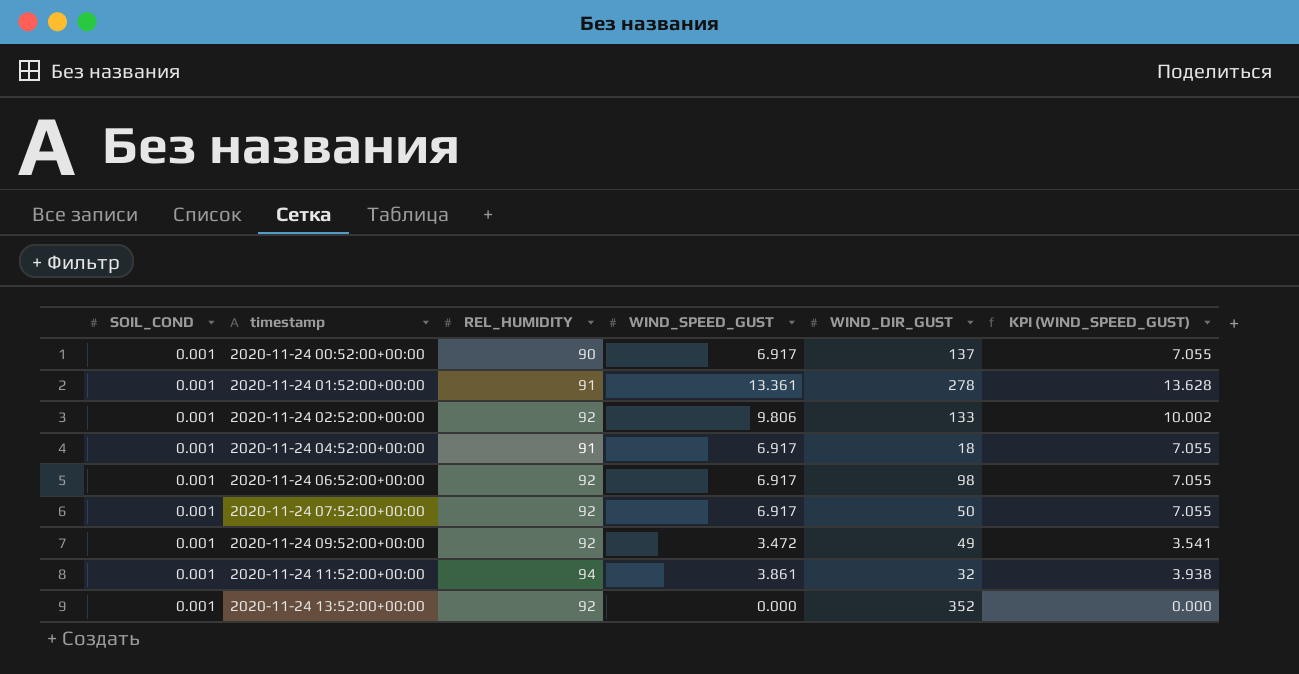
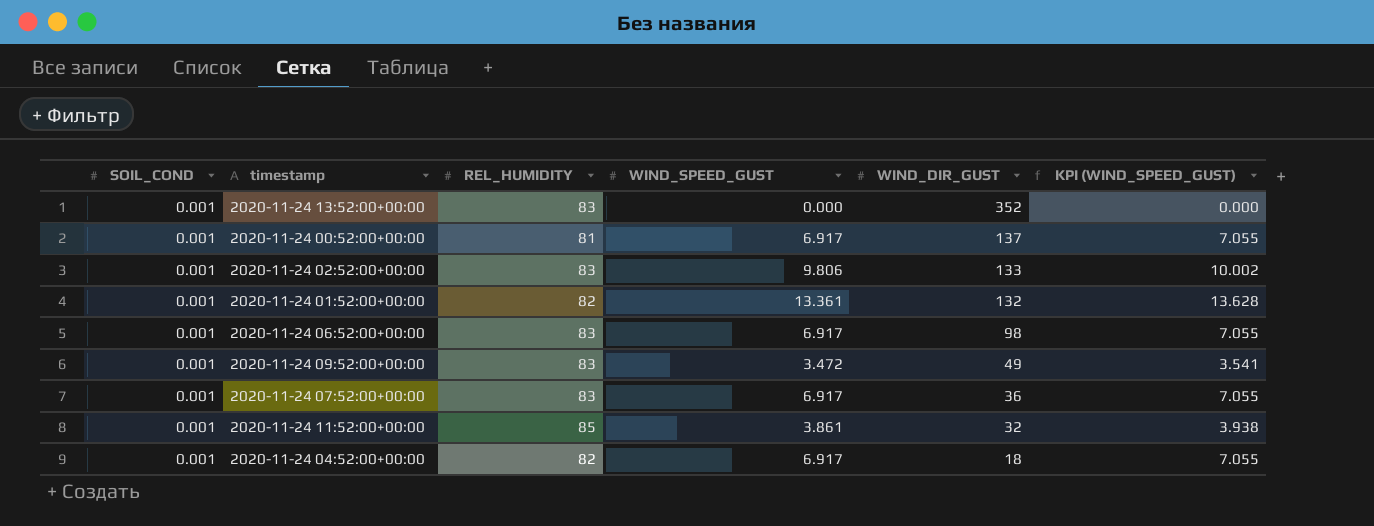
row order: timestamp ascending -> WIND_DIR_GUST descending
2020-11-24 13:52:00+00:00 | REL_HUMIDITY: 92 -> 83
2020-11-24 00:52:00+00:00 | REL_HUMIDITY: 90 -> 81
2020-11-24 02:52:00+00:00 | REL_HUMIDITY: 92 -> 83
2020-11-24 01:52:00+00:00 | REL_HUMIDITY: 91 -> 82
2020-11-24 01:52:00+00:00 | WIND_DIR_GUST: 278 -> 132
2020-11-24 06:52:00+00:00 | REL_HUMIDITY: 92 -> 83
2020-11-24 09:52:00+00:00 | REL_HUMIDITY: 92 -> 83
2020-11-24 07:52:00+00:00 | REL_HUMIDITY: 92 -> 83
2020-11-24 07:52:00+00:00 | WIND_DIR_GUST: 50 -> 36
2020-11-24 11:52:00+00:00 | REL_HUMIDITY: 94 -> 85
2020-11-24 04:52:00+00:00 | REL_HUMIDITY: 91 -> 82

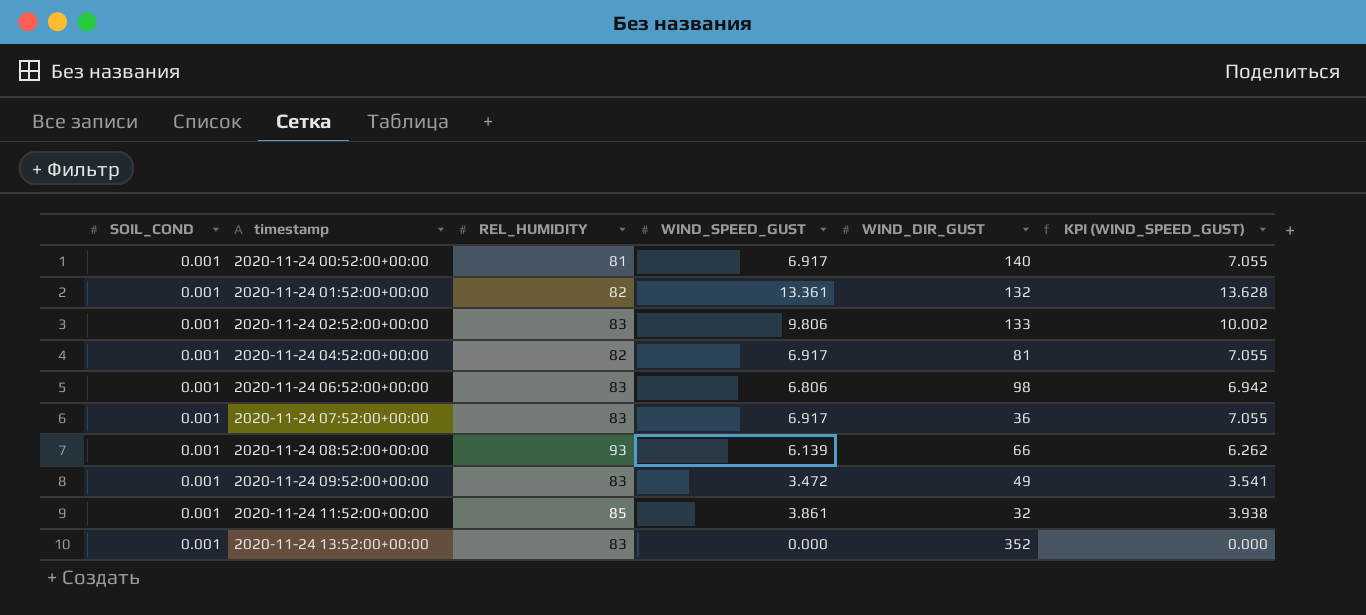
row order: WIND_DIR_GUST descending -> timestamp ascending
2020-11-24 00:52:00+00:00 | WIND_DIR_GUST: 137 -> 140
2020-11-24 04:52:00+00:00 | WIND_DIR_GUST: 18 -> 81
2020-11-24 06:52:00+00:00 | WIND_SPEED_GUST: 6.917 -> 6.806
2020-11-24 06:52:00+00:00 | KPI (WIND_SPEED_GUST): 7.055 -> 6.942
row 2020-11-24 08:52:00+00:00: none -> 0.001 | 93 | 6.139 | 66 | 6.262

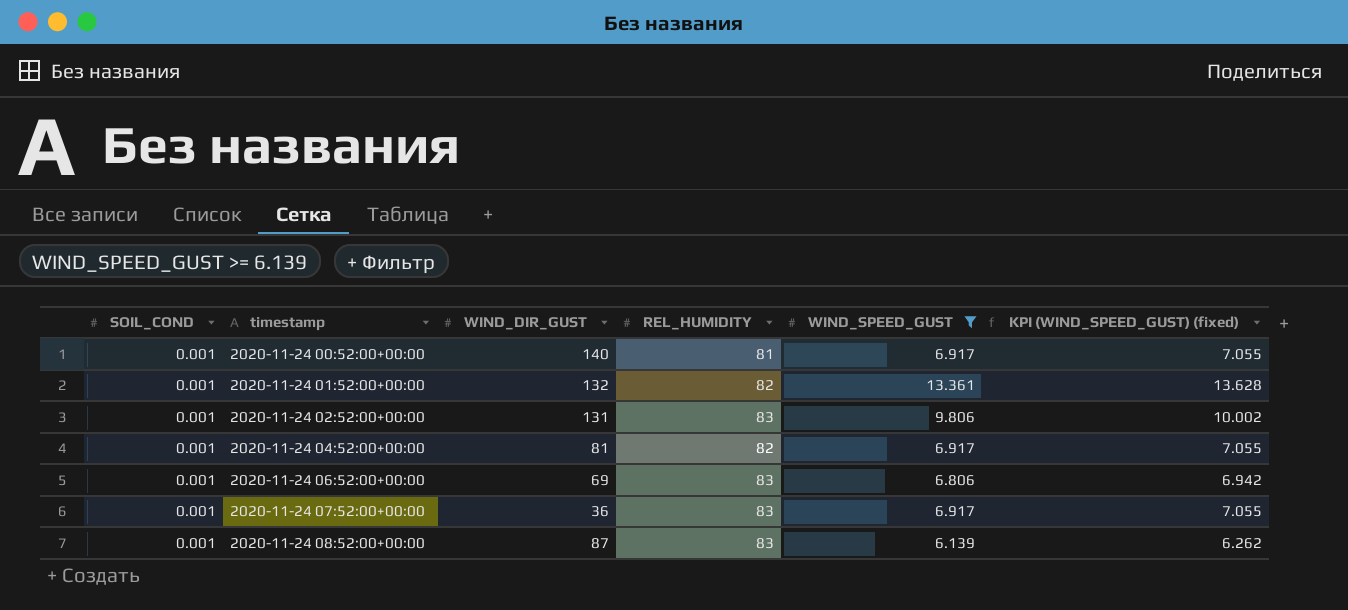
filter: none -> WIND_SPEED_GUST >= 6.139
column WIND_DIR_GUST | position: 5 -> 3
column name: KPI (WIND_SPEED_GUST) -> KPI (WIND_SPEED_GUST) (fixed)
2020-11-24 02:52:00+00:00 | WIND_DIR_GUST: 133 -> 131
2020-11-24 06:52:00+00:00 | WIND_DIR_GUST: 98 -> 69
2020-11-24 08:52:00+00:00 | WIND_DIR_GUST: 66 -> 87
2020-11-24 08:52:00+00:00 | REL_HUMIDITY: 93 -> 83

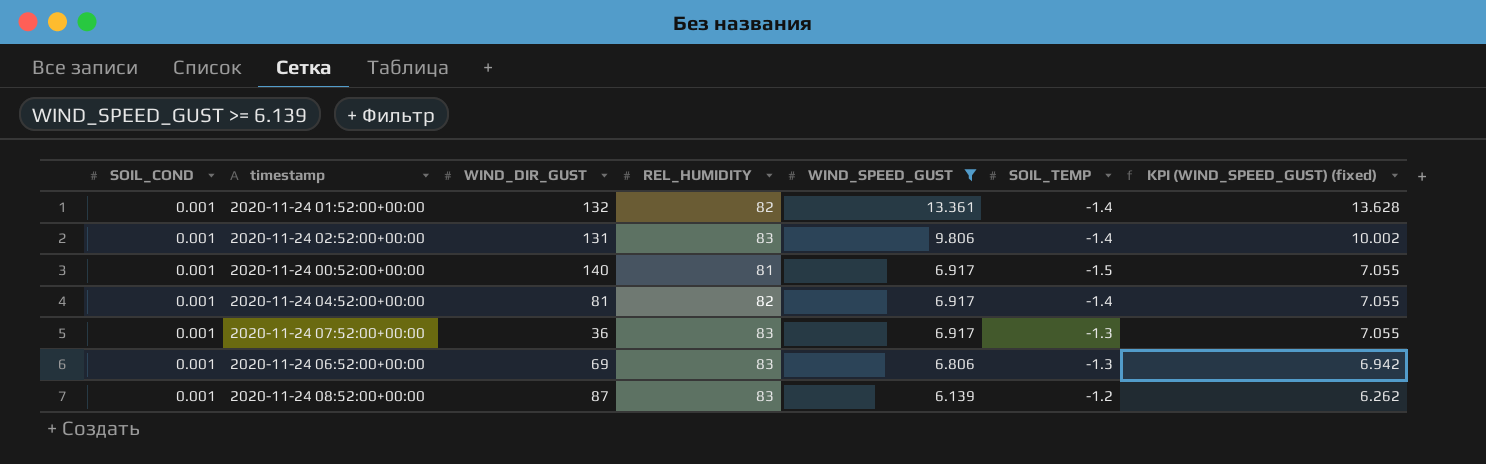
row order: timestamp ascending -> WIND_SPEED_GUST descending
column SOIL_TEMP | position: none -> 6

